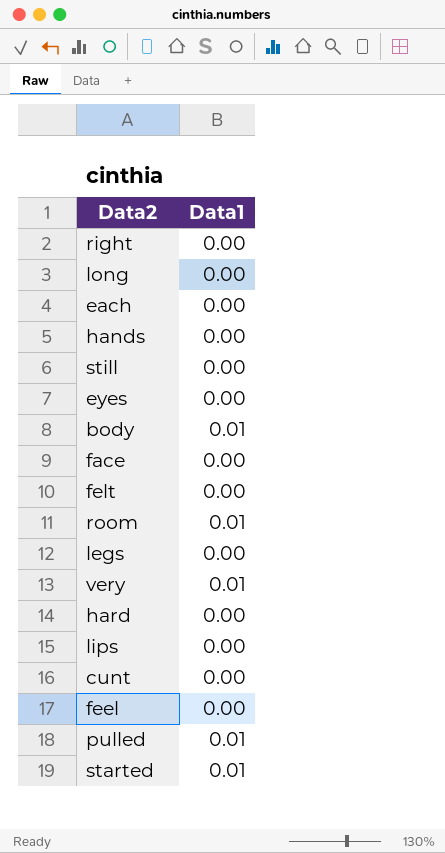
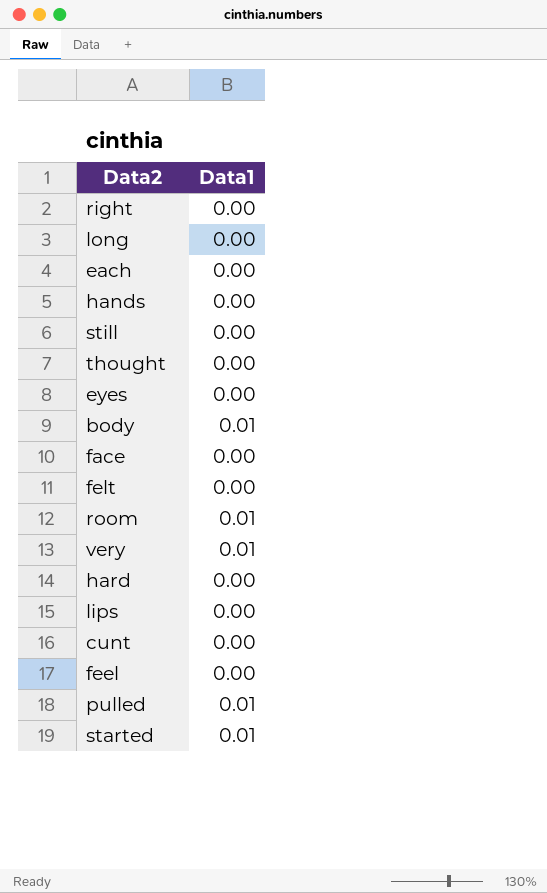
row legs: 0.00 -> none
row thought: none -> 0.00

